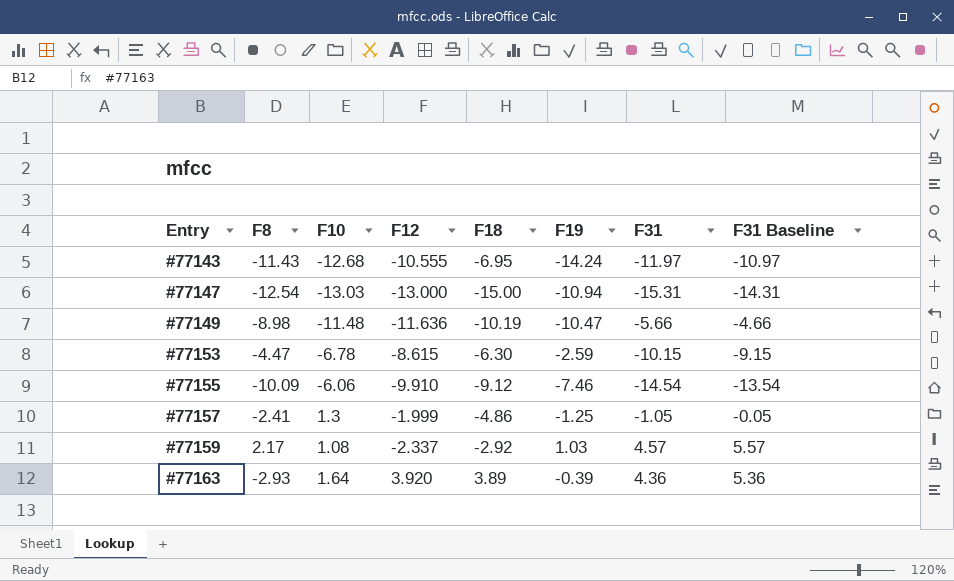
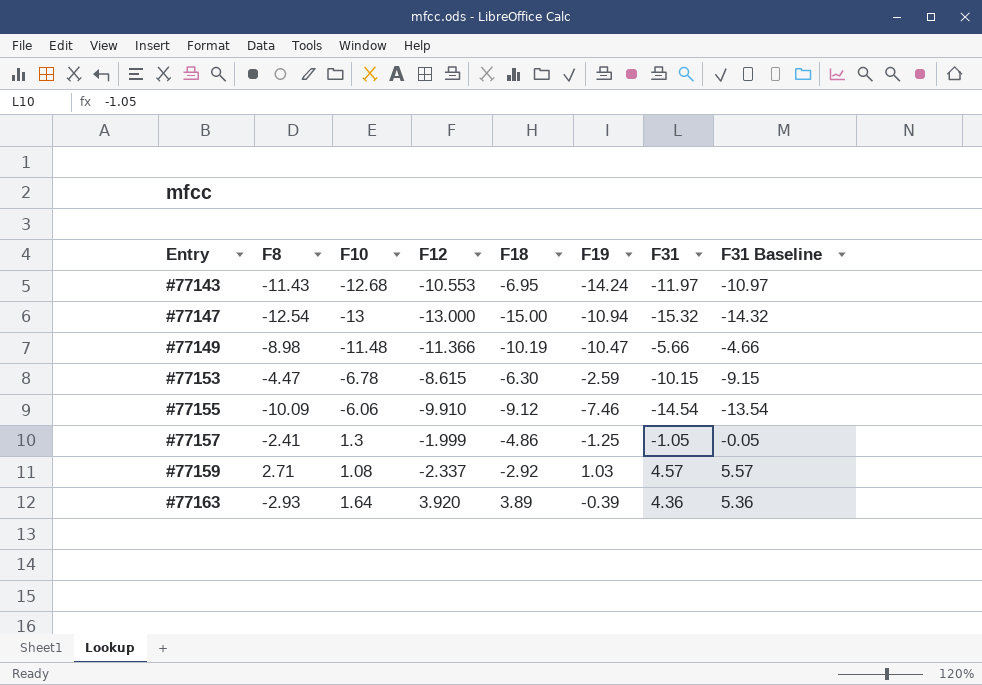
#77143 | F12: -10.555 -> -10.553
#77147 | F10: -13.03 -> -13
#77147 | F31: -15.31 -> -15.32
#77147 | F31 Baseline: -14.31 -> -14.32
#77149 | F12: -11.636 -> -11.366
#77159 | F8: 2.17 -> 2.71

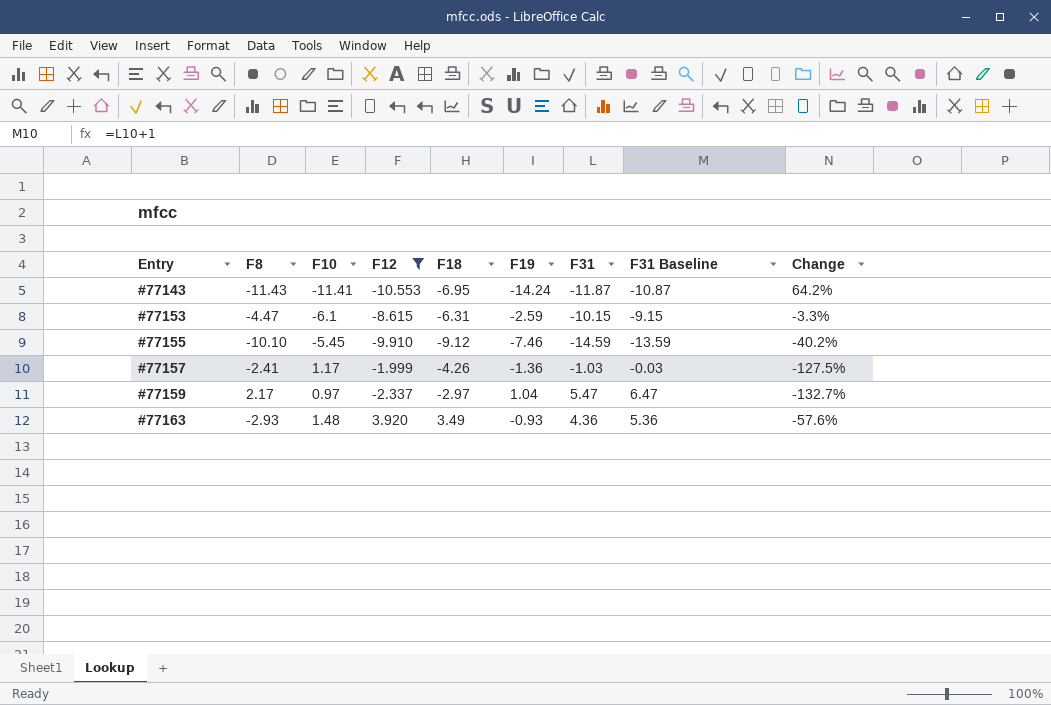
filter: none -> F12 >= -10.553
column Change | formula: none -> ([F10] - [F18]) / [F18]
#77143 | F10: -12.68 -> -11.41
#77143 | F31: -11.97 -> -11.87
#77143 | F31 Baseline: -10.97 -> -10.87
#77153 | F10: -6.78 -> -6.1
#77153 | F18: -6.30 -> -6.31
#77155 | F8: -10.09 -> -10.10
#77155 | F10: -6.06 -> -5.45
#77155 | F31: -14.54 -> -14.59
#77155 | F31 Baseline: -13.54 -> -13.59
#77157 | F10: 1.3 -> 1.17
#77157 | F18: -4.86 -> -4.26
#77157 | F19: -1.25 -> -1.36
#77157 | F31: -1.05 -> -1.03
#77157 | F31 Baseline: -0.05 -> -0.03
#77159 | F8: 2.71 -> 2.17
#77159 | F10: 1.08 -> 0.97
#77159 | F18: -2.92 -> -2.97
#77159 | F19: 1.03 -> 1.04
#77159 | F31: 4.57 -> 5.47
#77159 | F31 Baseline: 5.57 -> 6.47
#77163 | F10: 1.64 -> 1.48
#77163 | F18: 3.89 -> 3.49
#77163 | F19: -0.39 -> -0.93

